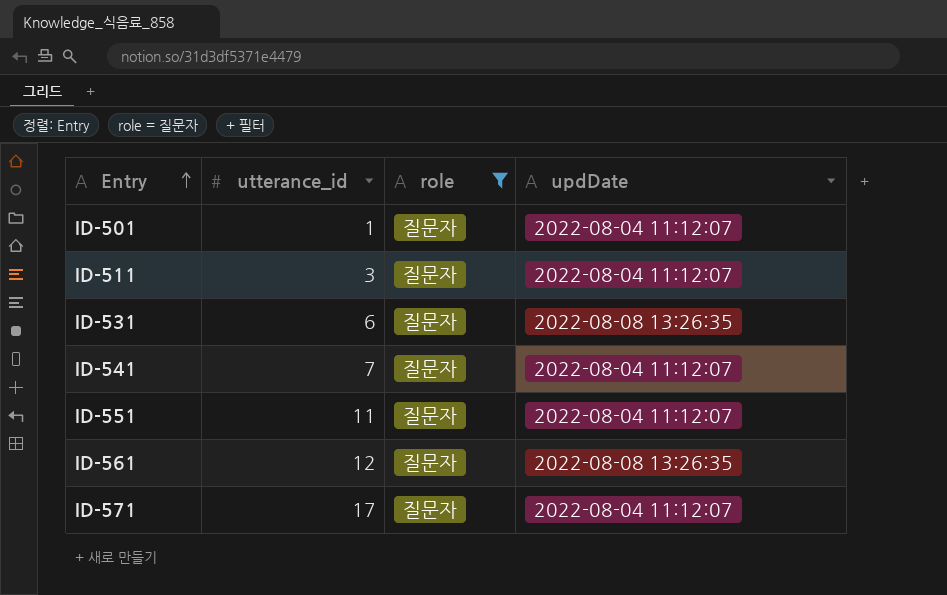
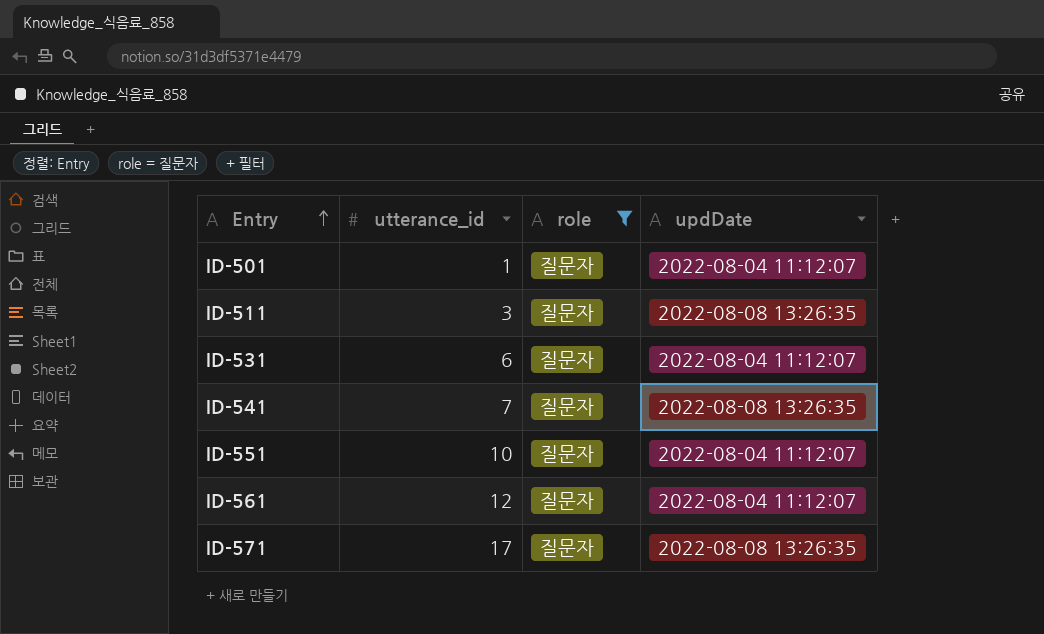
ID-511 | updDate: 2022-08-04 11:12:07 -> 2022-08-08 13:26:35
ID-531 | updDate: 2022-08-08 13:26:35 -> 2022-08-04 11:12:07
ID-541 | updDate: 2022-08-04 11:12:07 -> 2022-08-08 13:26:35
ID-551 | utterance_id: 11 -> 10
ID-561 | updDate: 2022-08-08 13:26:35 -> 2022-08-04 11:12:07
ID-571 | updDate: 2022-08-04 11:12:07 -> 2022-08-08 13:26:35

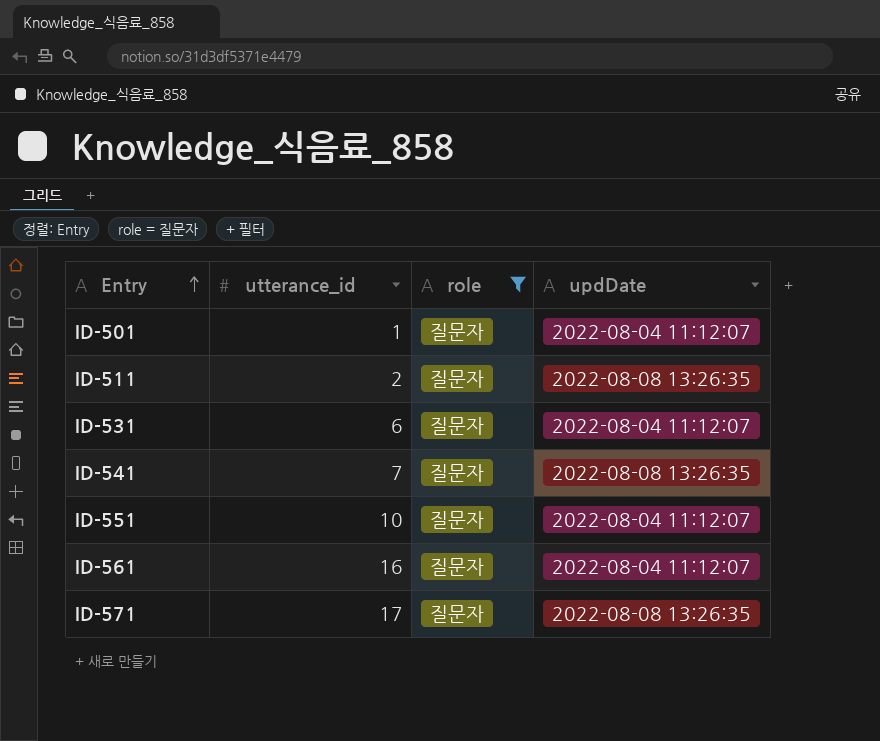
ID-511 | utterance_id: 3 -> 2
ID-561 | utterance_id: 12 -> 16

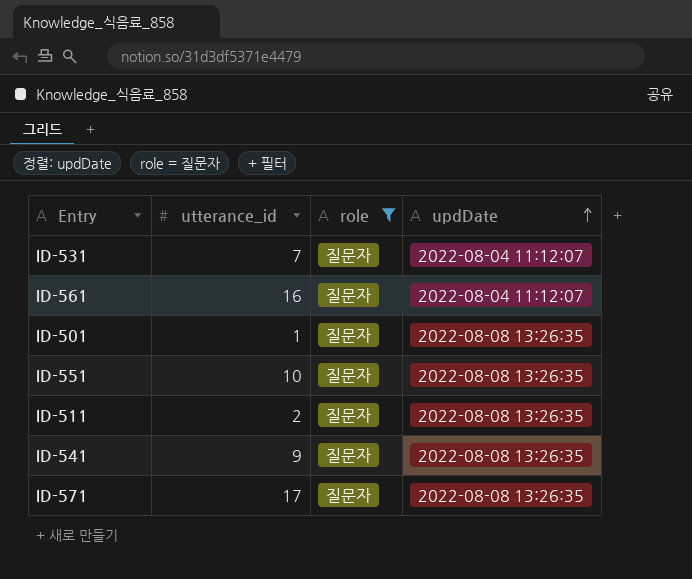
row order: Entry ascending -> updDate ascending
ID-531 | utterance_id: 6 -> 7
ID-501 | updDate: 2022-08-04 11:12:07 -> 2022-08-08 13:26:35
ID-551 | updDate: 2022-08-04 11:12:07 -> 2022-08-08 13:26:35
ID-541 | utterance_id: 7 -> 9

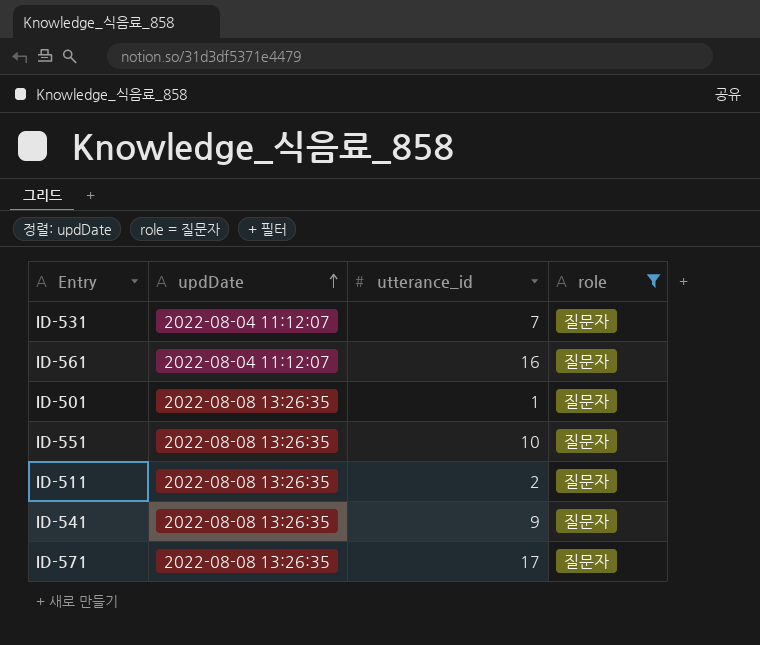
column updDate | position: 4 -> 2

